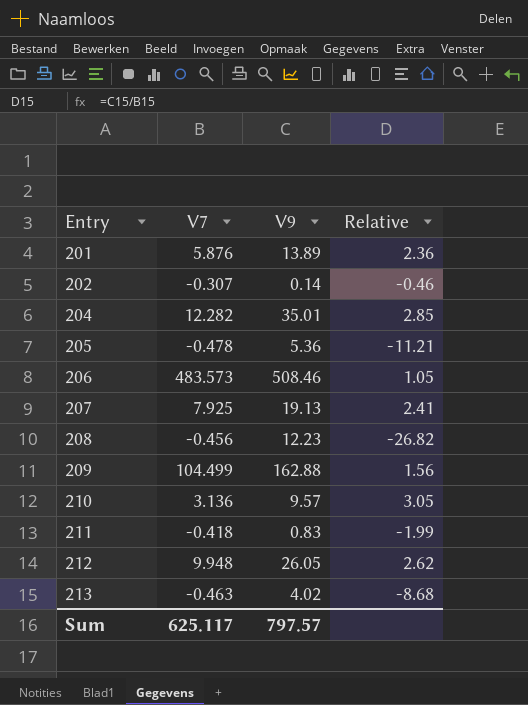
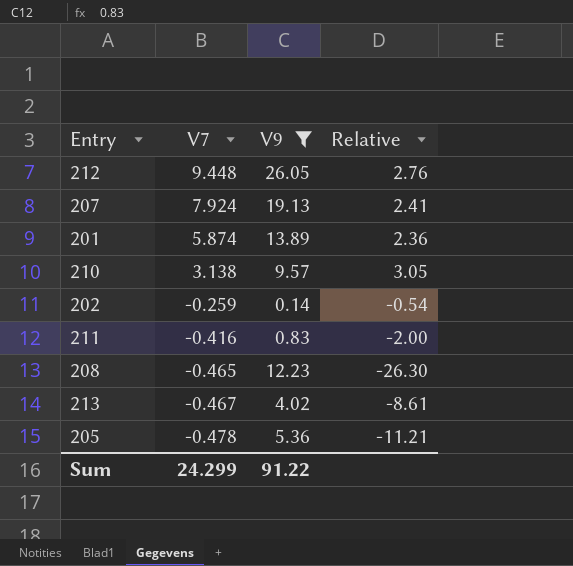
filter: none -> V9 <= 26.05
row order: Entry ascending -> V7 descending
212 | V7: 9.948 -> 9.448
212 | Relative: 2.62 -> 2.76
207 | V7: 7.925 -> 7.924
201 | V7: 5.876 -> 5.874
210 | V7: 3.136 -> 3.138
202 | V7: -0.307 -> -0.259
202 | Relative: -0.46 -> -0.54
211 | V7: -0.418 -> -0.416
211 | Relative: -1.99 -> -2.00
208 | V7: -0.456 -> -0.465
208 | Relative: -26.82 -> -26.30
213 | V7: -0.463 -> -0.467
213 | Relative: -8.68 -> -8.61
Sum | V7: 625.117 -> 24.299
Sum | V9: 797.57 -> 91.22

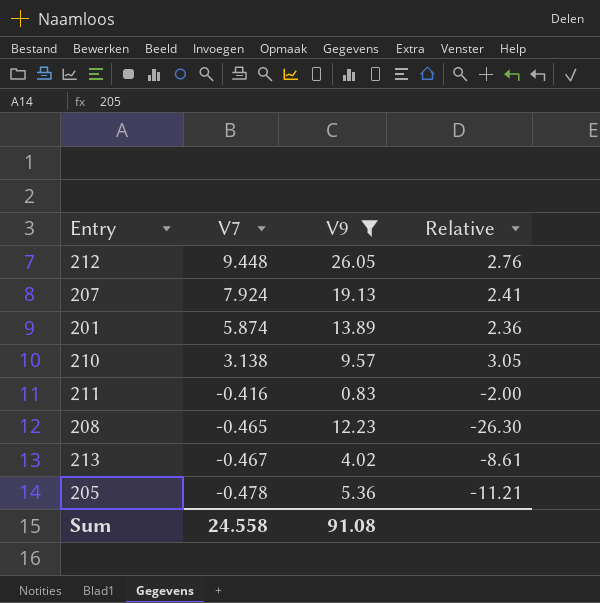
row 202: -0.259 | 0.14 | -0.54 -> none
Sum | V7: 24.299 -> 24.558
Sum | V9: 91.22 -> 91.08

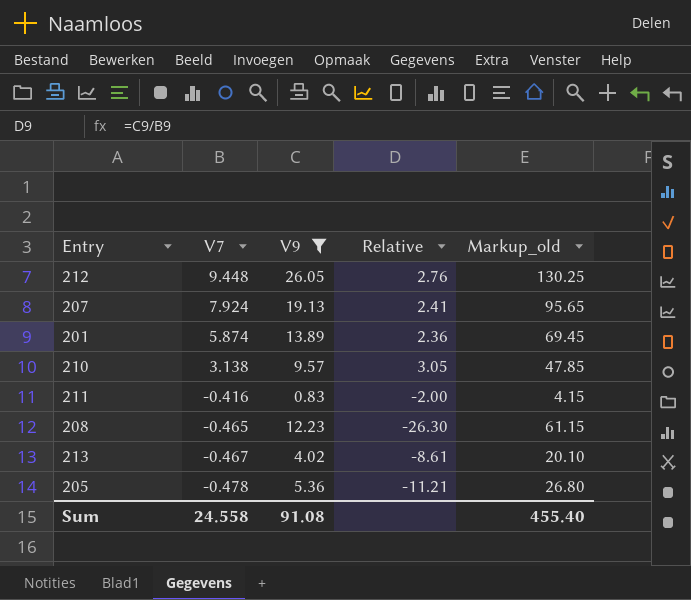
column Markup_old | formula: none -> [V9] * 5

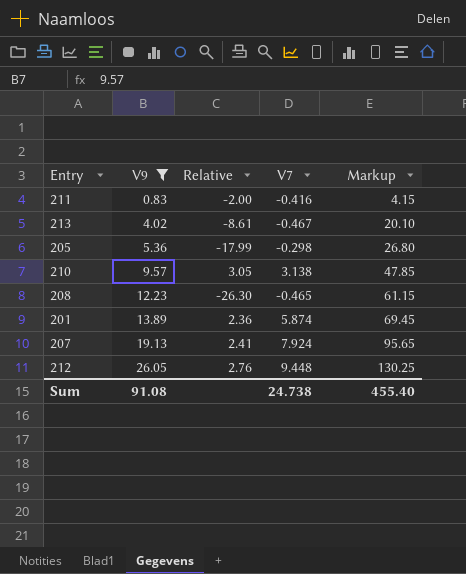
row order: V7 descending -> V9 ascending
column V7 | position: 2 -> 4
column name: Markup_old -> Markup
205 | Relative: -11.21 -> -17.99
205 | V7: -0.478 -> -0.298
Sum | V7: 24.558 -> 24.738

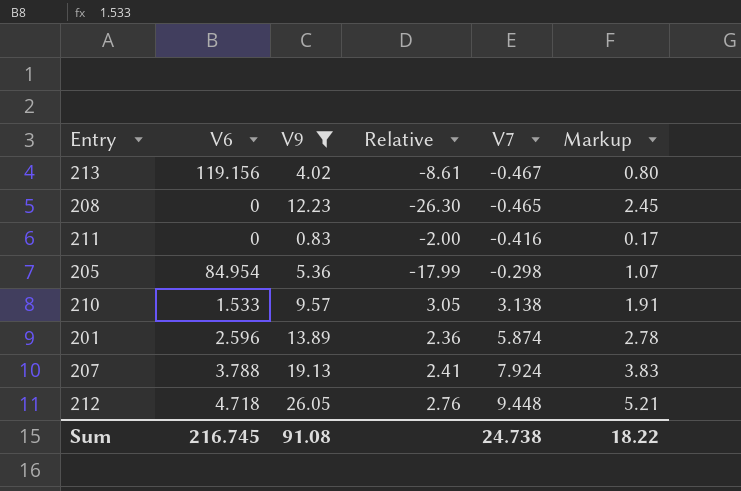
row order: V9 ascending -> V7 ascending
column V6 | position: none -> 2
column Markup | formula: [V9] * 5 -> [V9] * 0.2
Sum | Markup: 455.40 -> 18.22

